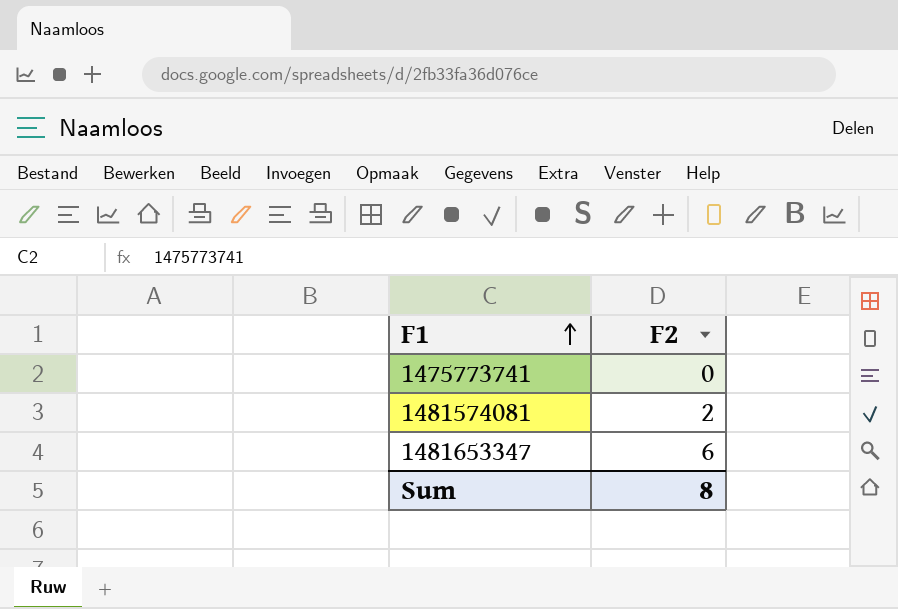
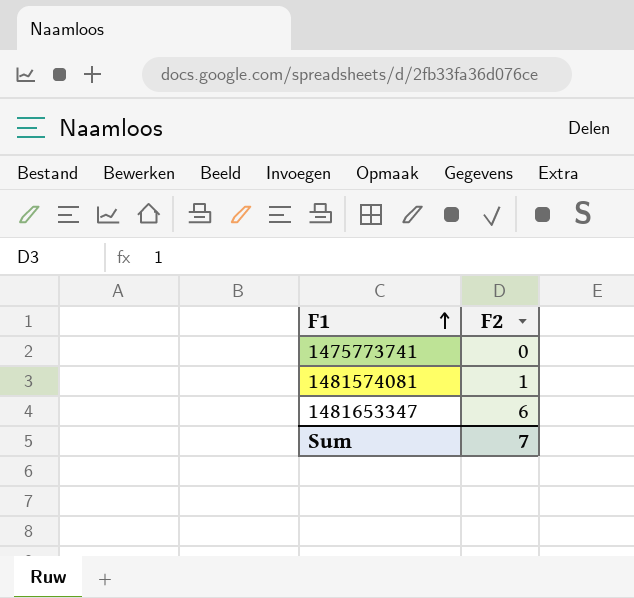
1481574081 | F2: 2 -> 1
Sum | F2: 8 -> 7

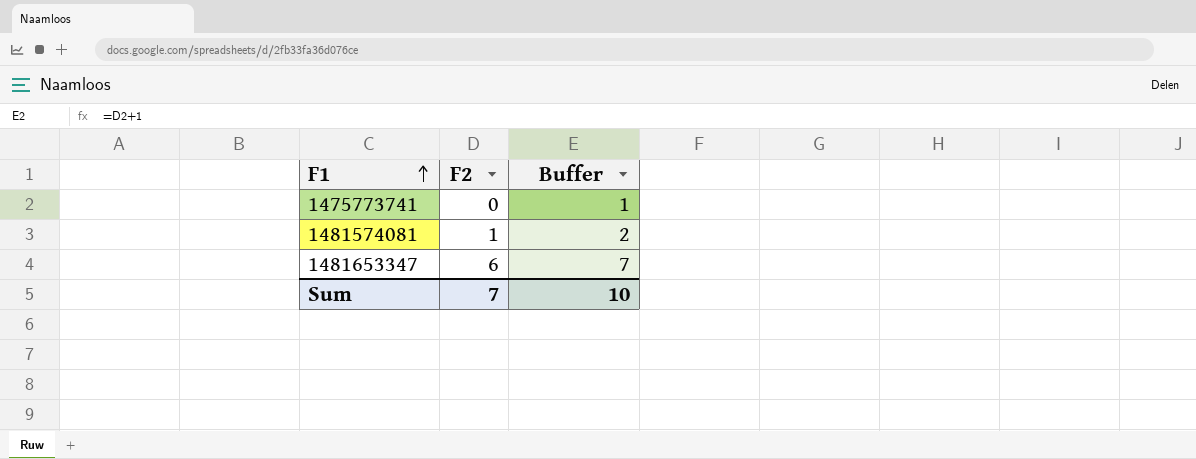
column Buffer | formula: none -> [F2] + 1

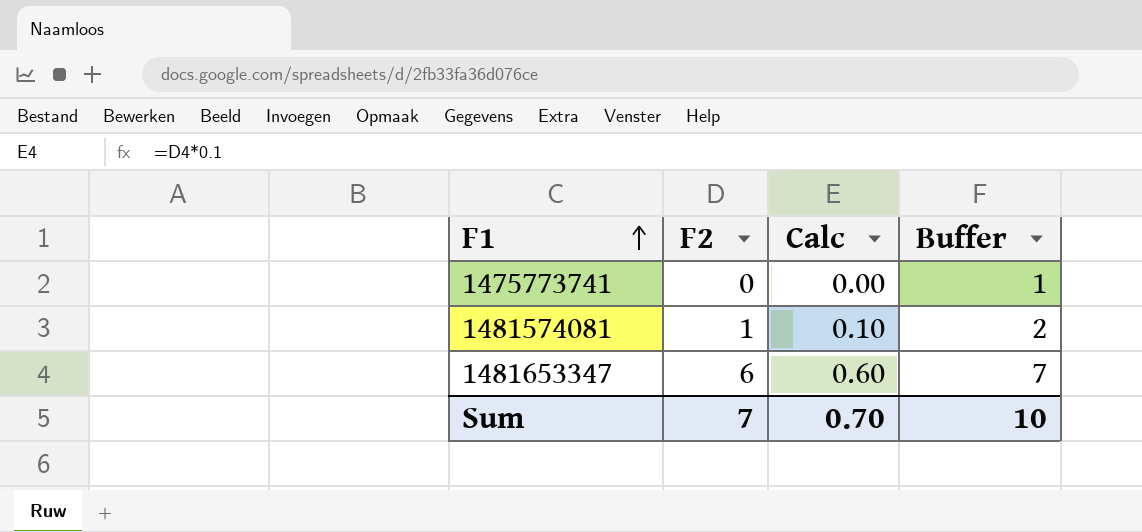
column Calc | formula: none -> [F2] * 0.1

